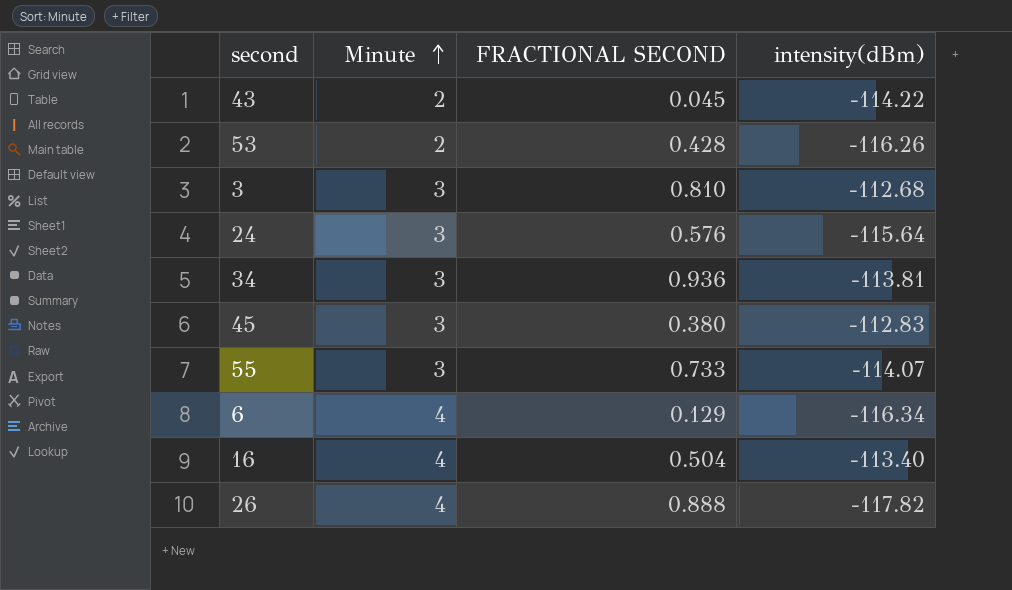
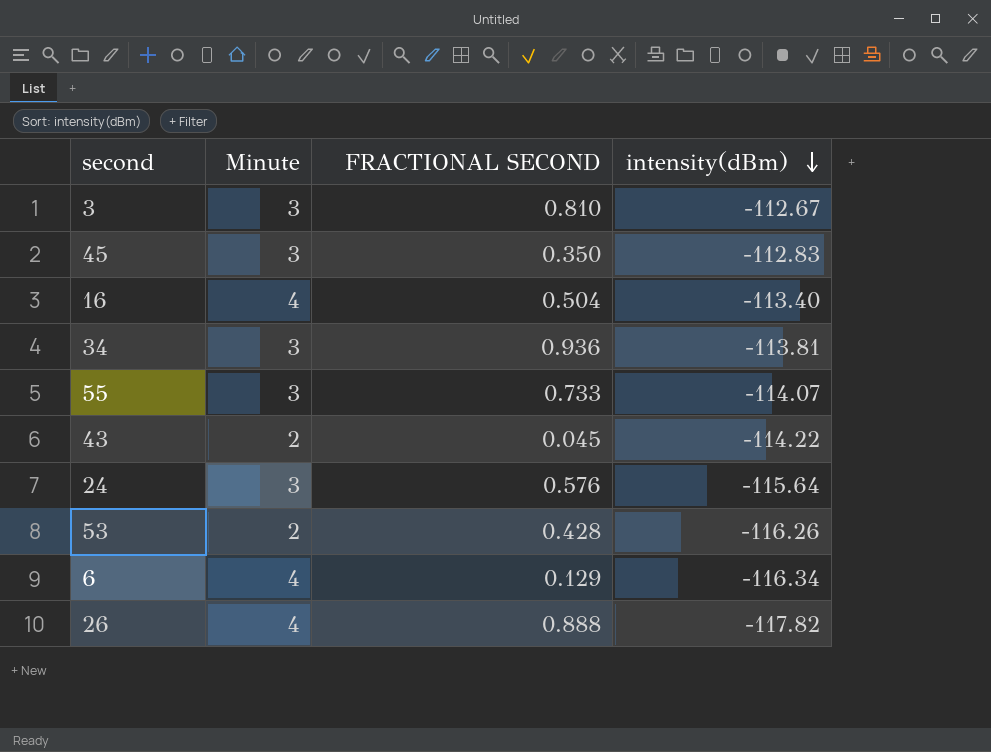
row order: Minute ascending -> intensity(dBm) descending
3 | intensity(dBm): -112.68 -> -112.67
45 | FRACTIONAL SECOND: 0.380 -> 0.350

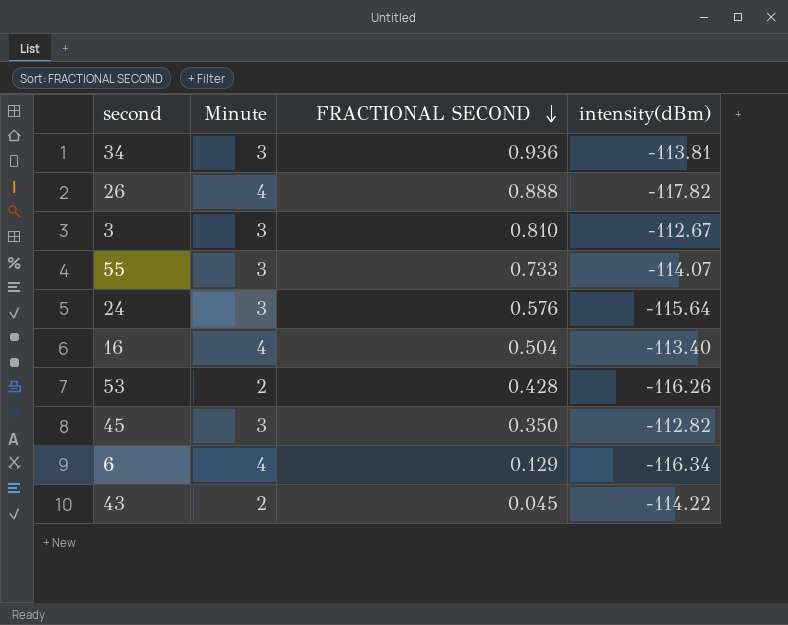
row order: intensity(dBm) descending -> FRACTIONAL SECOND descending
45 | intensity(dBm): -112.83 -> -112.82

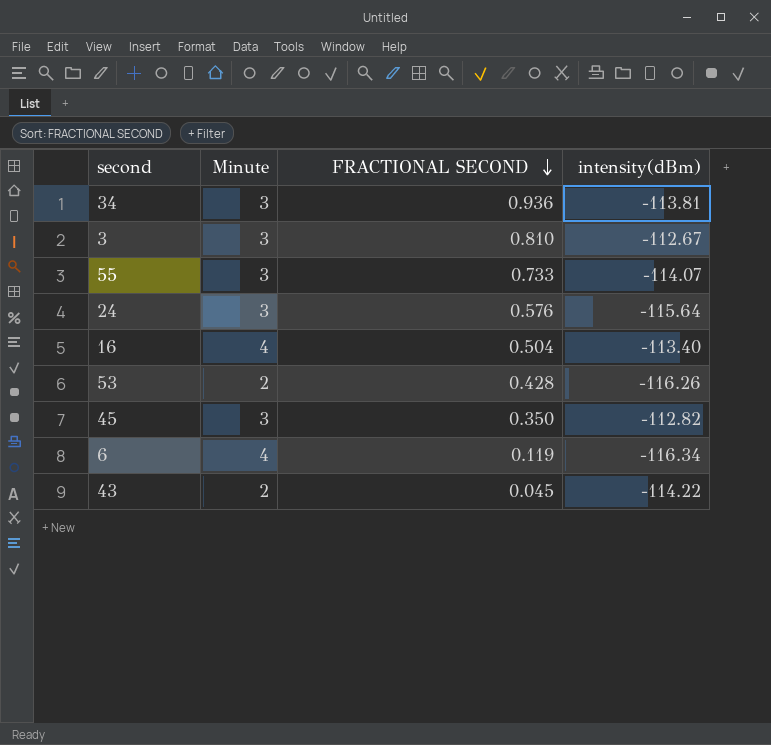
row 26: 4 | 0.888 | -117.82 -> none
6 | FRACTIONAL SECOND: 0.129 -> 0.119

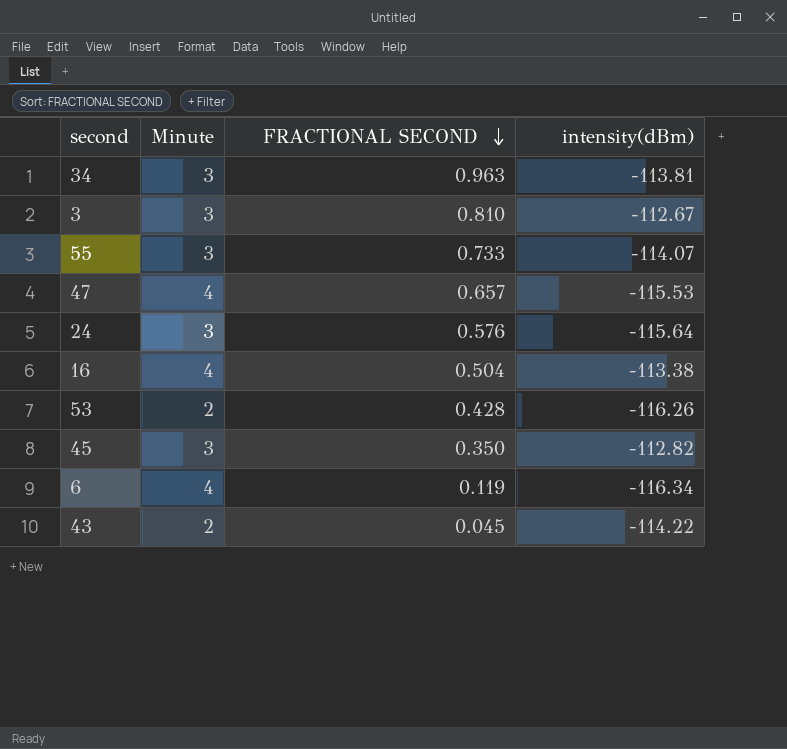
34 | FRACTIONAL SECOND: 0.936 -> 0.963
row 47: none -> 4 | 0.657 | -115.53
16 | intensity(dBm): -113.40 -> -113.38

